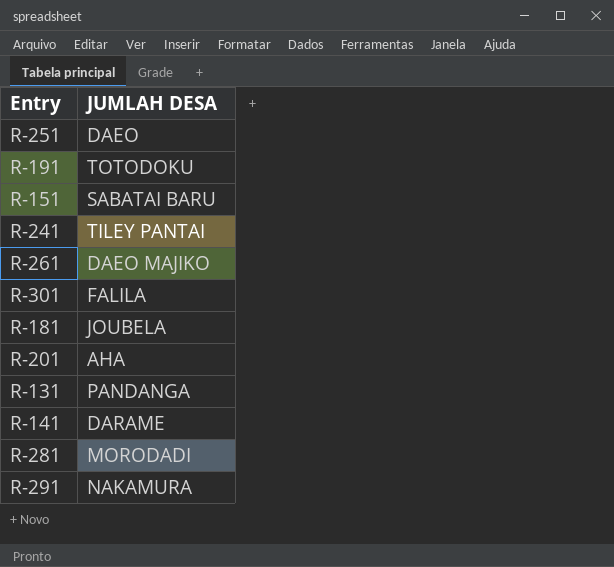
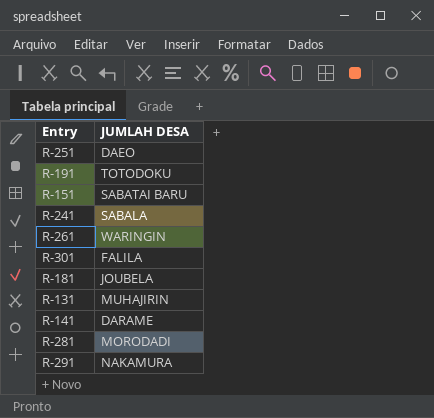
row R-201: AHA -> none
R-241 | JUMLAH DESA: TILEY PANTAI -> SABALA
R-261 | JUMLAH DESA: DAEO MAJIKO -> WARINGIN
R-131 | JUMLAH DESA: PANDANGA -> MUHAJIRIN

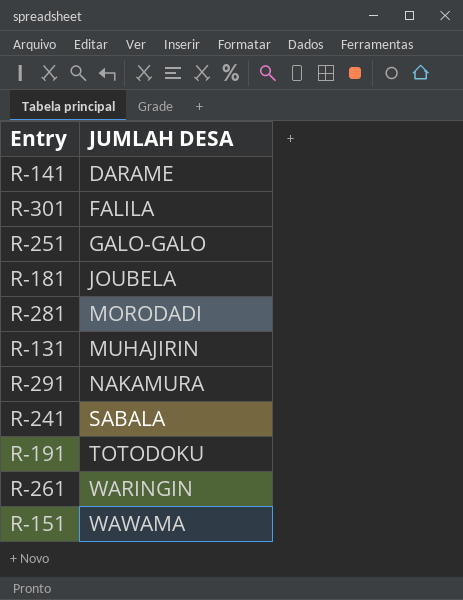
row order: none -> JUMLAH DESA ascending
R-251 | JUMLAH DESA: DAEO -> GALO-GALO
R-151 | JUMLAH DESA: SABATAI BARU -> WAWAMA

